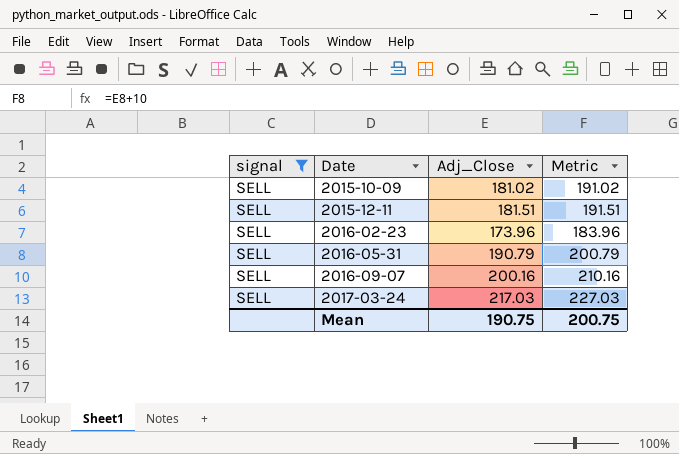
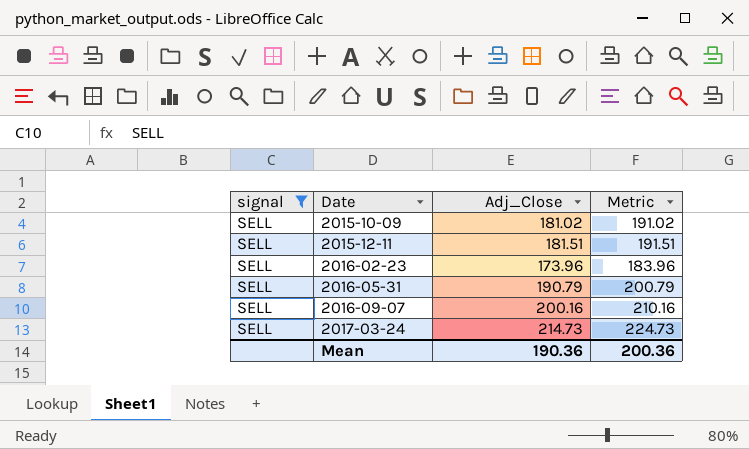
2017-03-24 | Adj_Close: 217.03 -> 214.73
2017-03-24 | Metric: 227.03 -> 224.73
Mean | Adj_Close: 190.75 -> 190.36
Mean | Metric: 200.75 -> 200.36

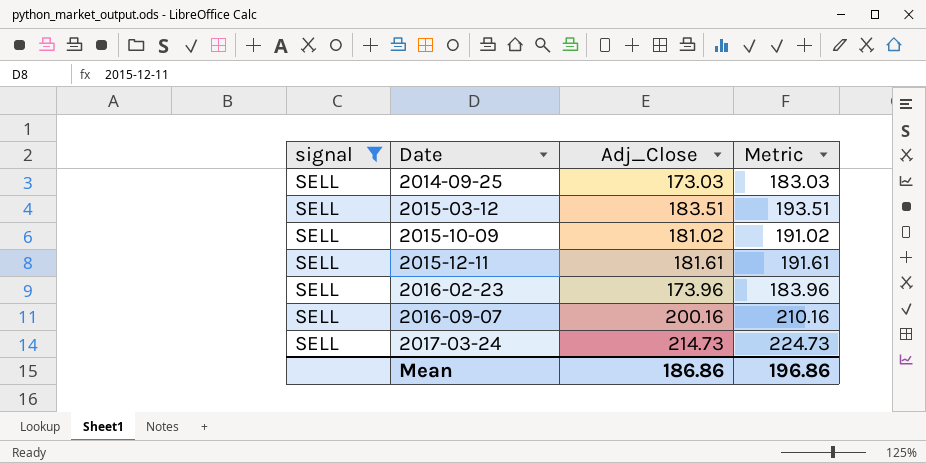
row 2016-05-31: SELL | 190.79 | 200.79 -> none
row 2014-09-25: none -> SELL | 173.03 | 183.03
row 2015-03-12: none -> SELL | 183.51 | 193.51
2015-12-11 | Adj_Close: 181.51 -> 181.61
2015-12-11 | Metric: 191.51 -> 191.61
Mean | Adj_Close: 190.36 -> 186.86
Mean | Metric: 200.36 -> 196.86

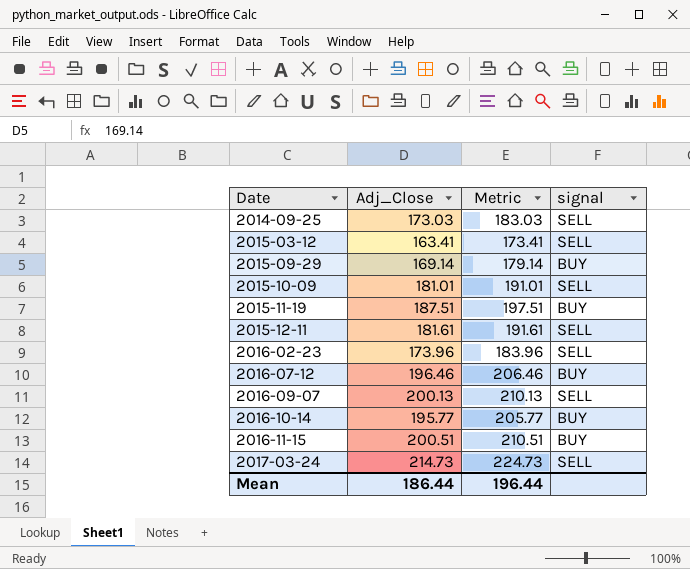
filter: signal = SELL -> none
column signal | position: 1 -> 4
2015-03-12 | Adj_Close: 183.51 -> 163.41
2015-03-12 | Metric: 193.51 -> 173.41
2015-10-09 | Adj_Close: 181.02 -> 181.01
2015-10-09 | Metric: 191.02 -> 191.01
2016-09-07 | Adj_Close: 200.16 -> 200.13
2016-09-07 | Metric: 210.16 -> 210.13
Mean | Adj_Close: 186.86 -> 186.44
Mean | Metric: 196.86 -> 196.44

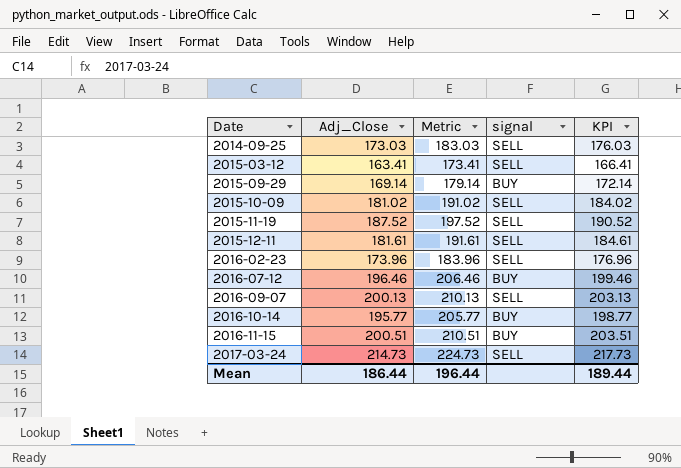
column KPI | formula: none -> [Adj_Close] + 3
2015-10-09 | Adj_Close: 181.01 -> 181.02
2015-10-09 | Metric: 191.01 -> 191.02
2015-11-19 | Adj_Close: 187.51 -> 187.52
2015-11-19 | Metric: 197.51 -> 197.52
2015-11-19 | signal: BUY -> SELL

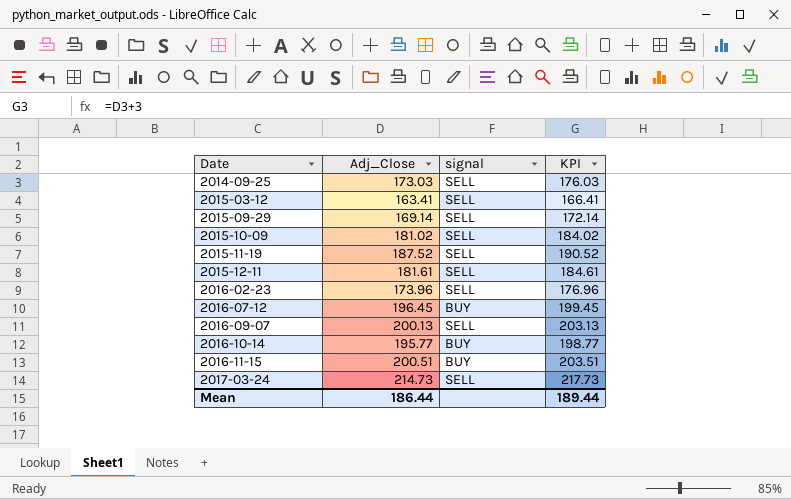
column Metric | formula: [Adj_Close] + 10 -> none
2015-09-29 | signal: BUY -> SELL
2016-07-12 | Adj_Close: 196.46 -> 196.45
2016-07-12 | KPI: 199.46 -> 199.45

